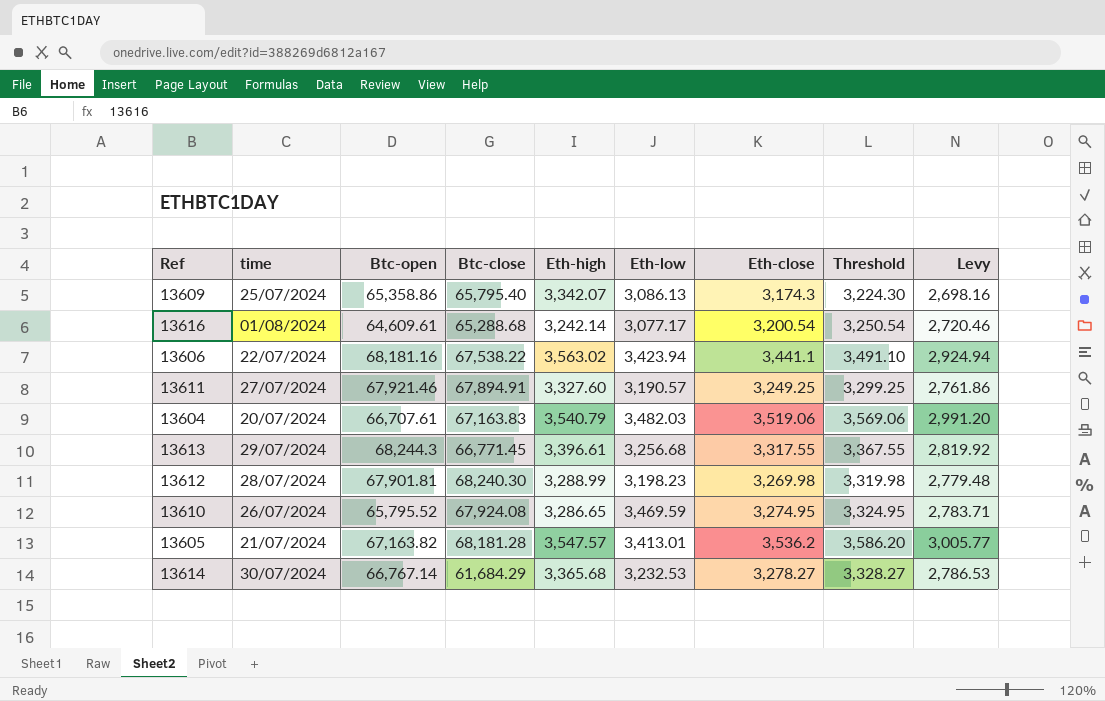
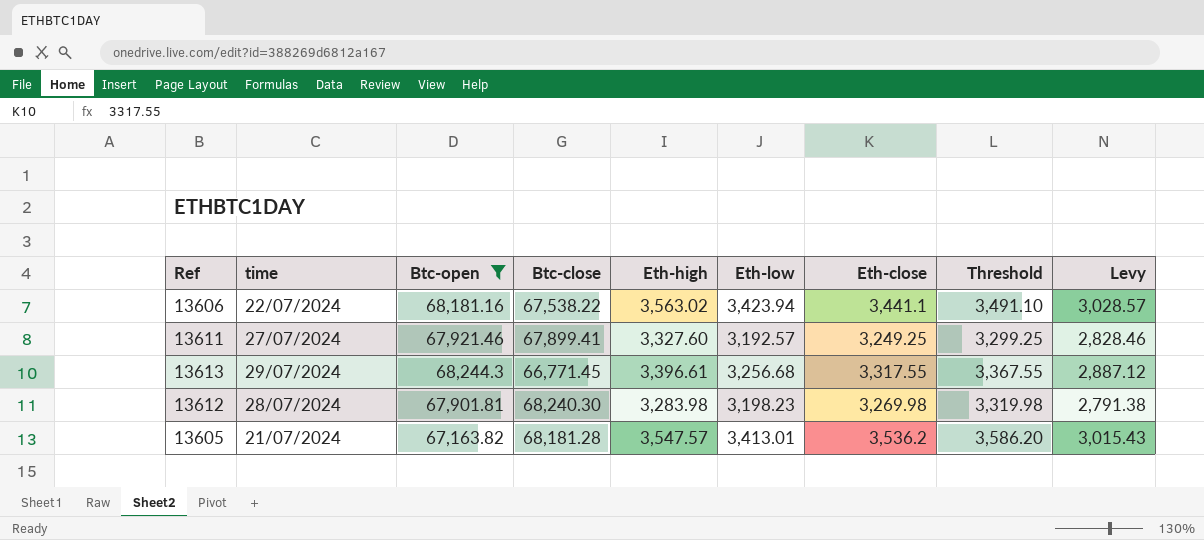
filter: none -> Btc-open >= 67,163.82
column Levy | formula: [Eth-close] * 0.85 -> [Eth-high] * 0.85
13611 | Btc-close: 67,894.91 -> 67,899.41
13611 | Eth-low: 3,190.57 -> 3,192.57
13612 | Eth-high: 3,288.99 -> 3,283.98

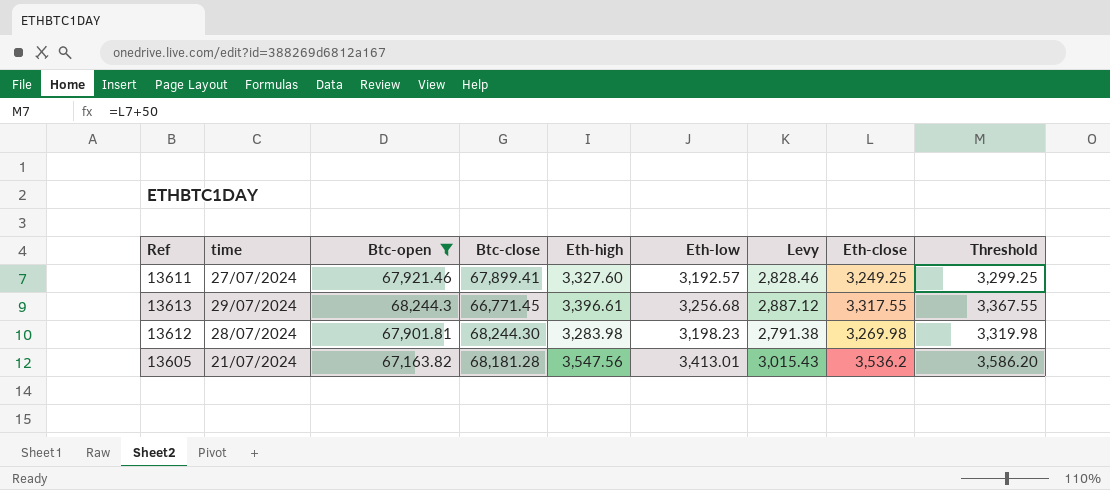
column Levy | position: 9 -> 7
row 13606: 22/07/2024 | 68,181.16 | 67,538.22 | 3,563.02 | 3,423.94 | 3,441.1 | 3,491.10 | 3,028.57 -> none
13612 | Btc-close: 68,240.30 -> 68,244.30
13605 | Eth-high: 3,547.57 -> 3,547.56

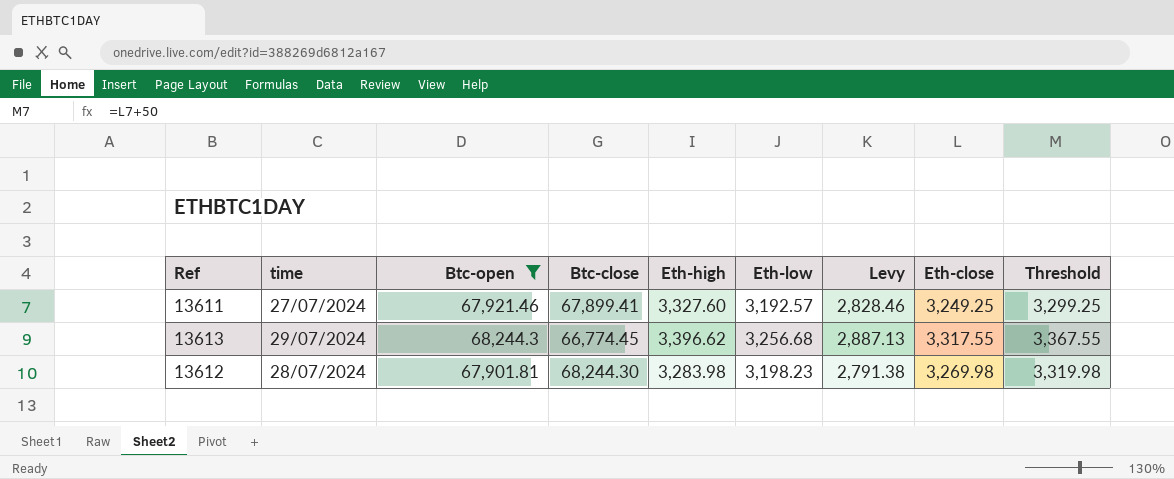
row 13605: 21/07/2024 | 67,163.82 | 68,181.28 | 3,547.56 | 3,413.01 | 3,015.43 | 3,536.2 | 3,586.20 -> none
13613 | Btc-close: 66,771.45 -> 66,774.45
13613 | Eth-high: 3,396.61 -> 3,396.62
13613 | Levy: 2,887.12 -> 2,887.13

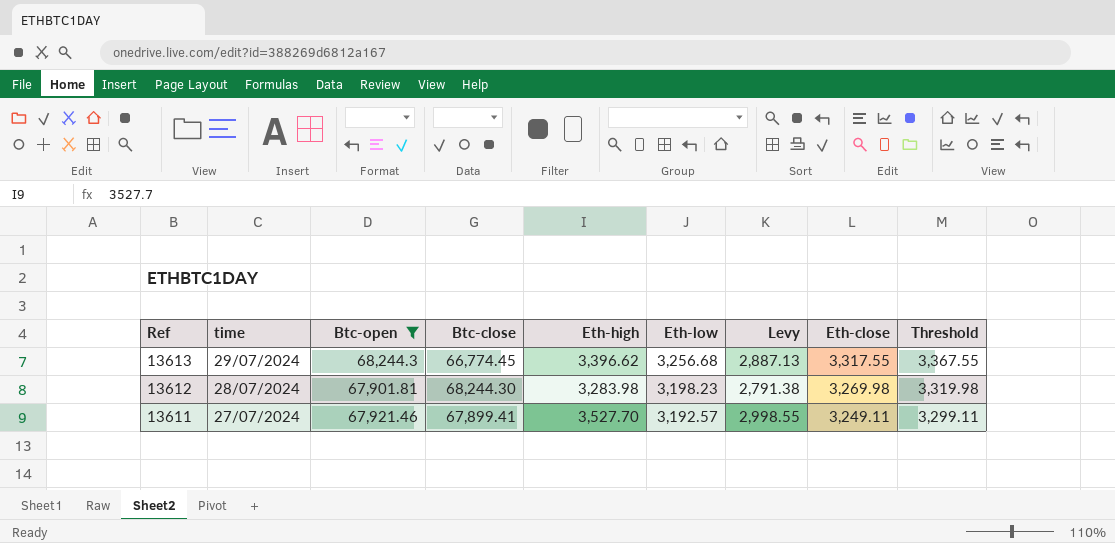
row order: none -> Ref descending
13611 | Eth-high: 3,327.60 -> 3,527.70
13611 | Levy: 2,828.46 -> 2,998.55
13611 | Eth-close: 3,249.25 -> 3,249.11
13611 | Threshold: 3,299.25 -> 3,299.11

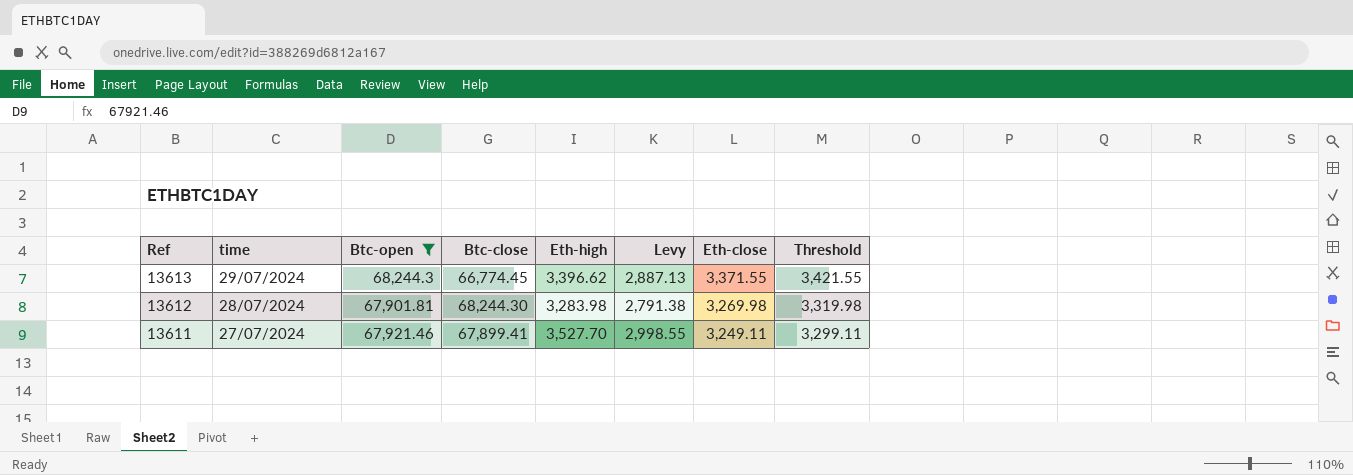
column Eth-low | position: 6 -> none
13613 | Eth-close: 3,317.55 -> 3,371.55
13613 | Threshold: 3,367.55 -> 3,421.55

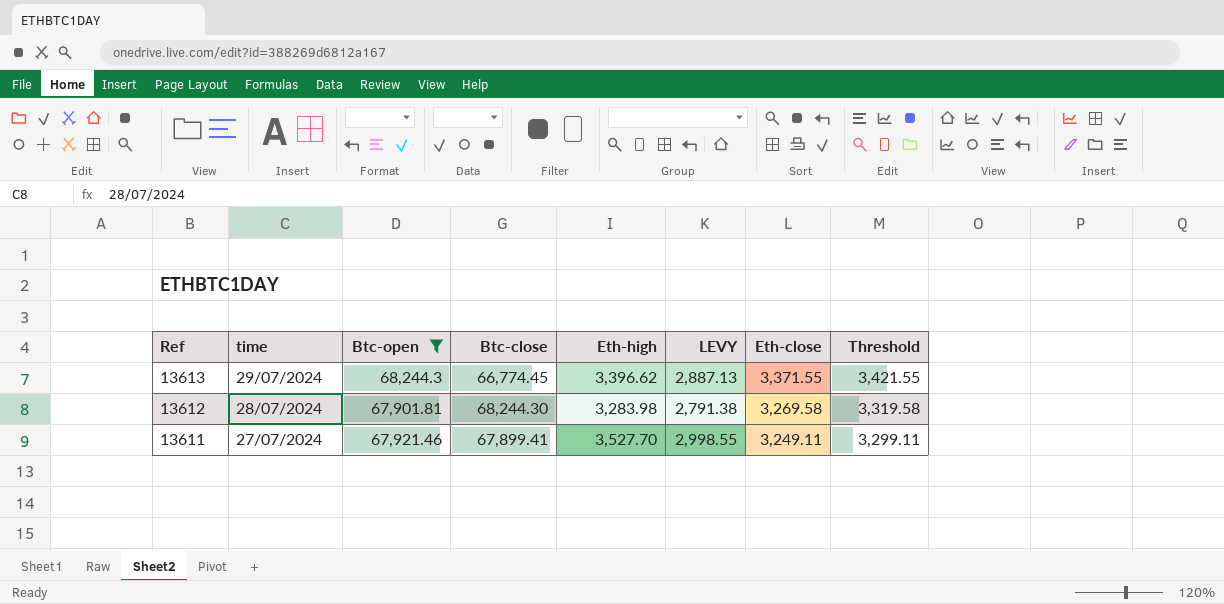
column name: Levy -> LEVY
13612 | Eth-close: 3,269.98 -> 3,269.58
13612 | Threshold: 3,319.98 -> 3,319.58

